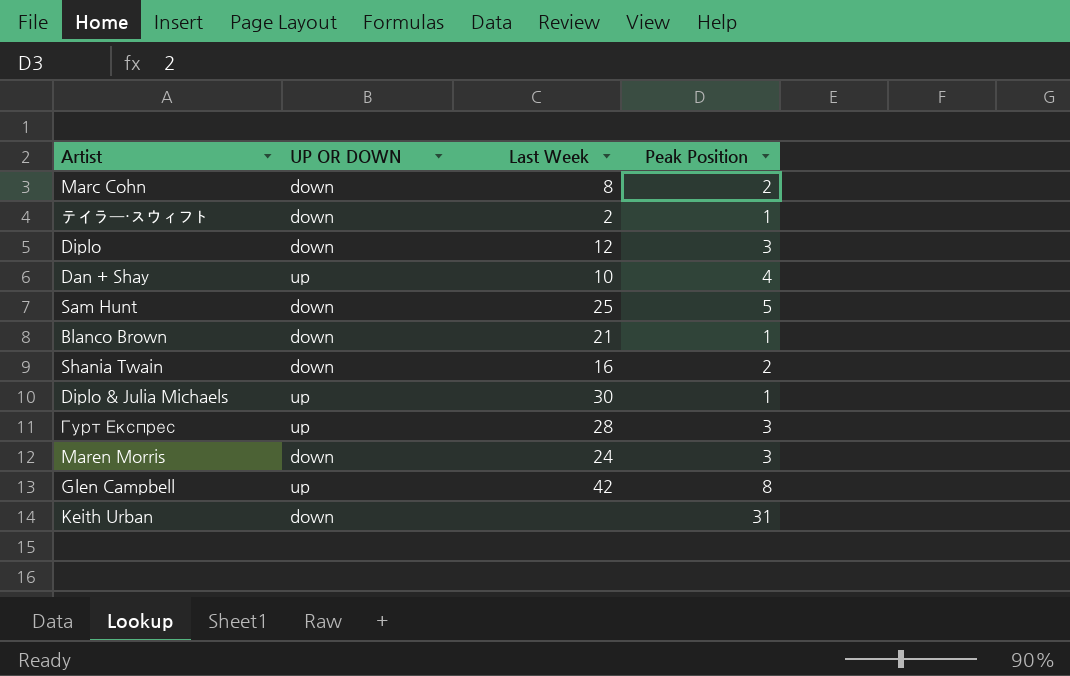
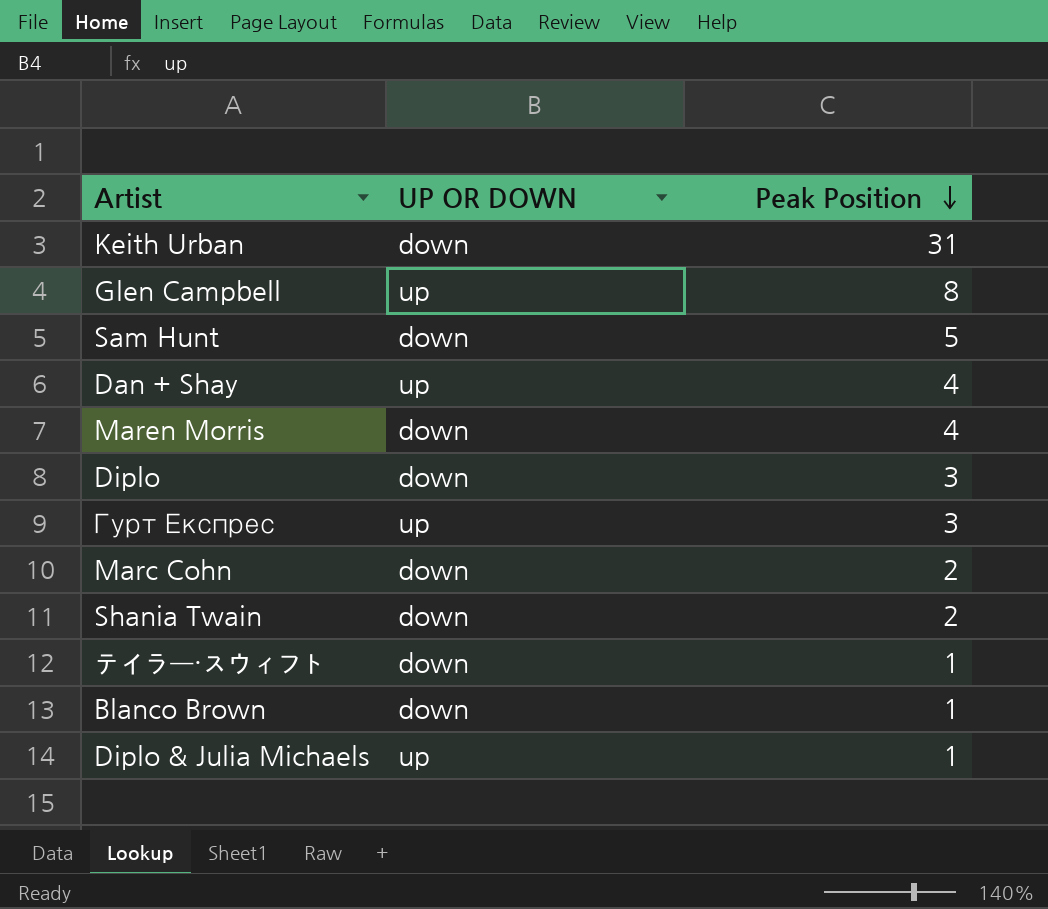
row order: none -> Peak Position descending
column Last Week | position: 3 -> none
Maren Morris | Peak Position: 3 -> 4

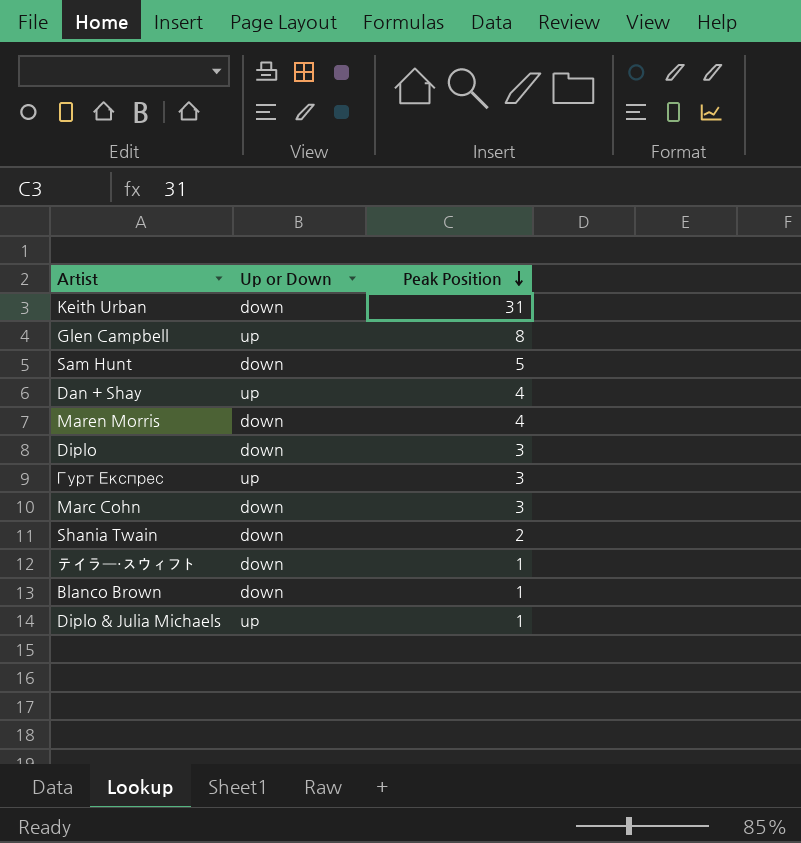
column name: UP OR DOWN -> Up or Down
Marc Cohn | Peak Position: 2 -> 3

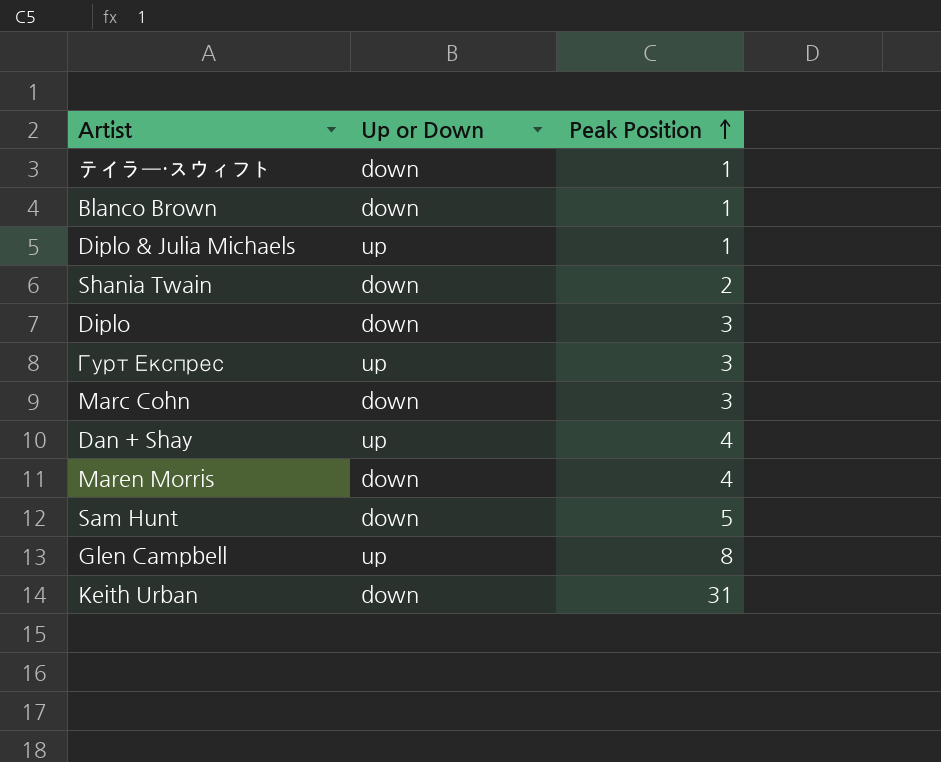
row order: Peak Position descending -> Peak Position ascending

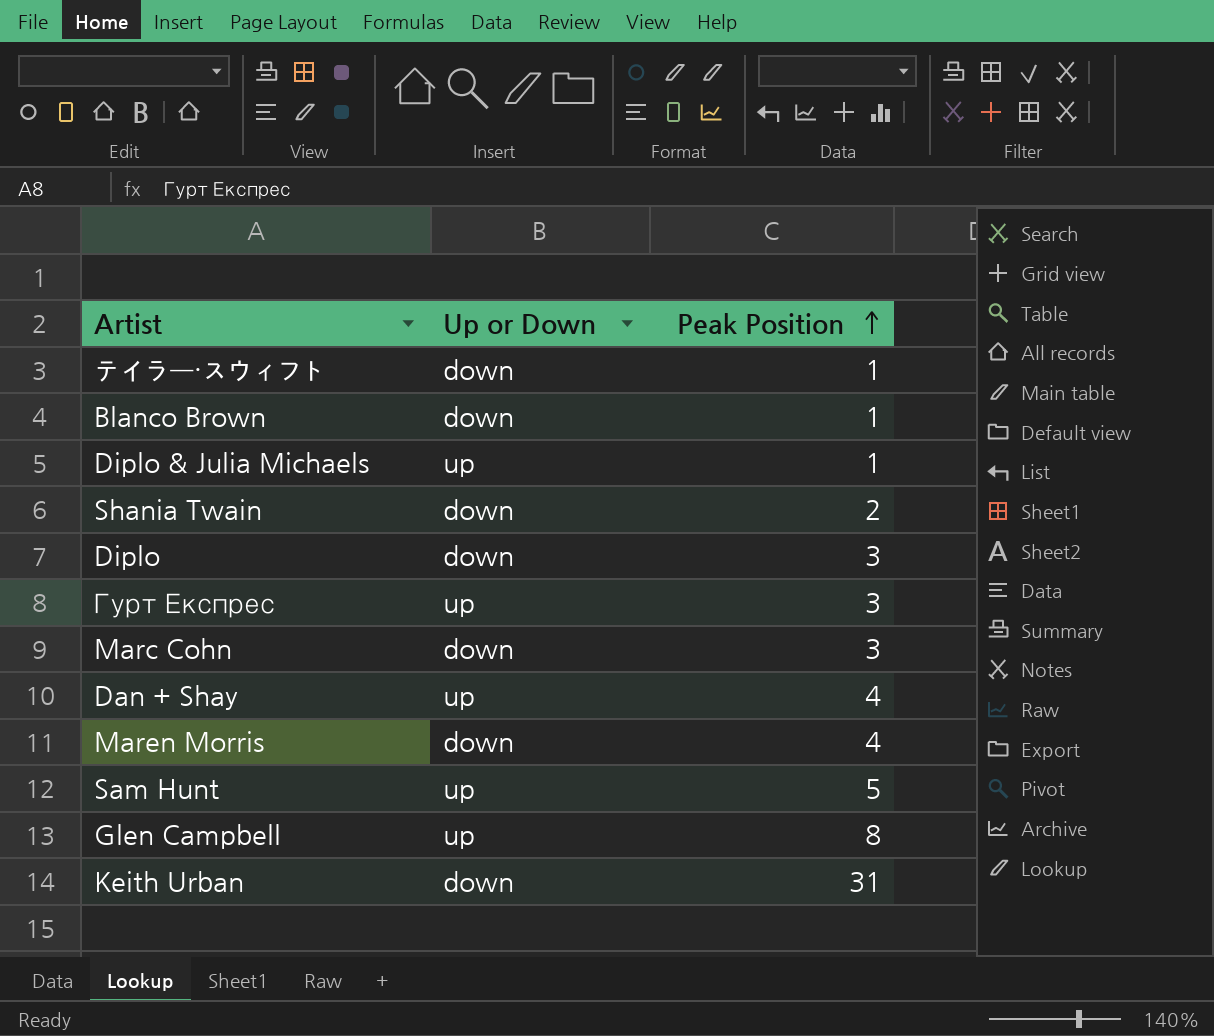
Sam Hunt | Up or Down: down -> up

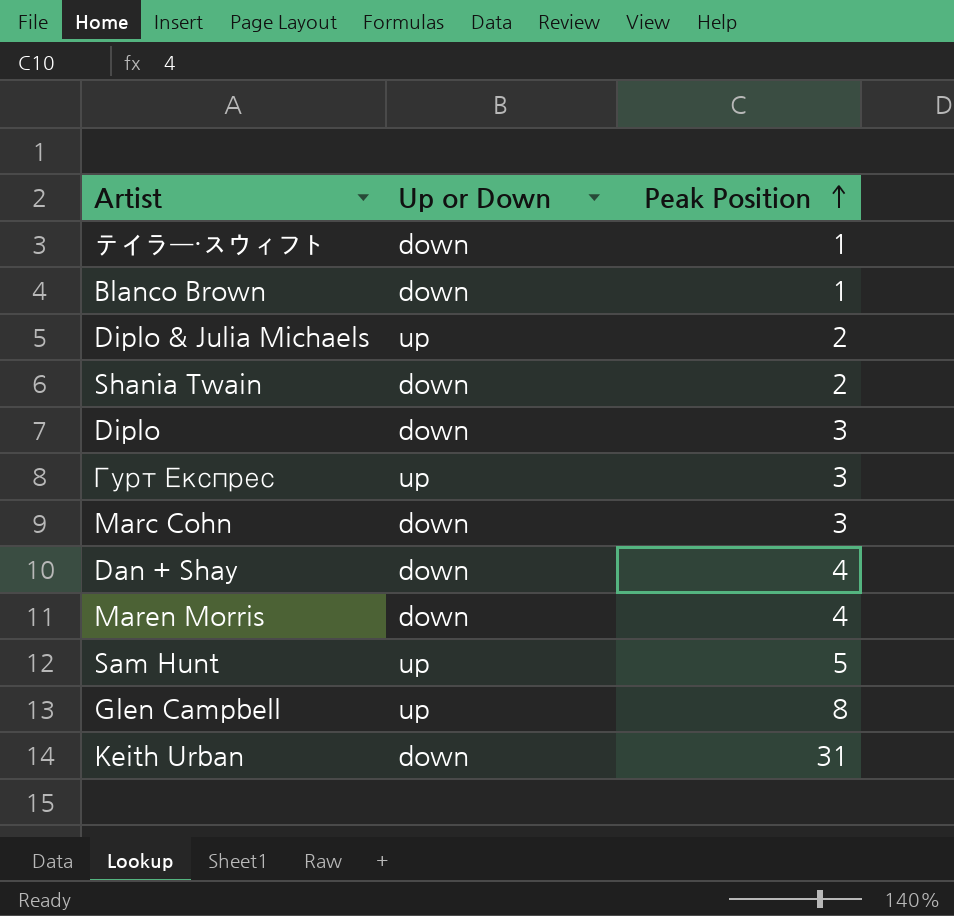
Diplo & Julia Michaels | Peak Position: 1 -> 2
Dan + Shay | Up or Down: up -> down

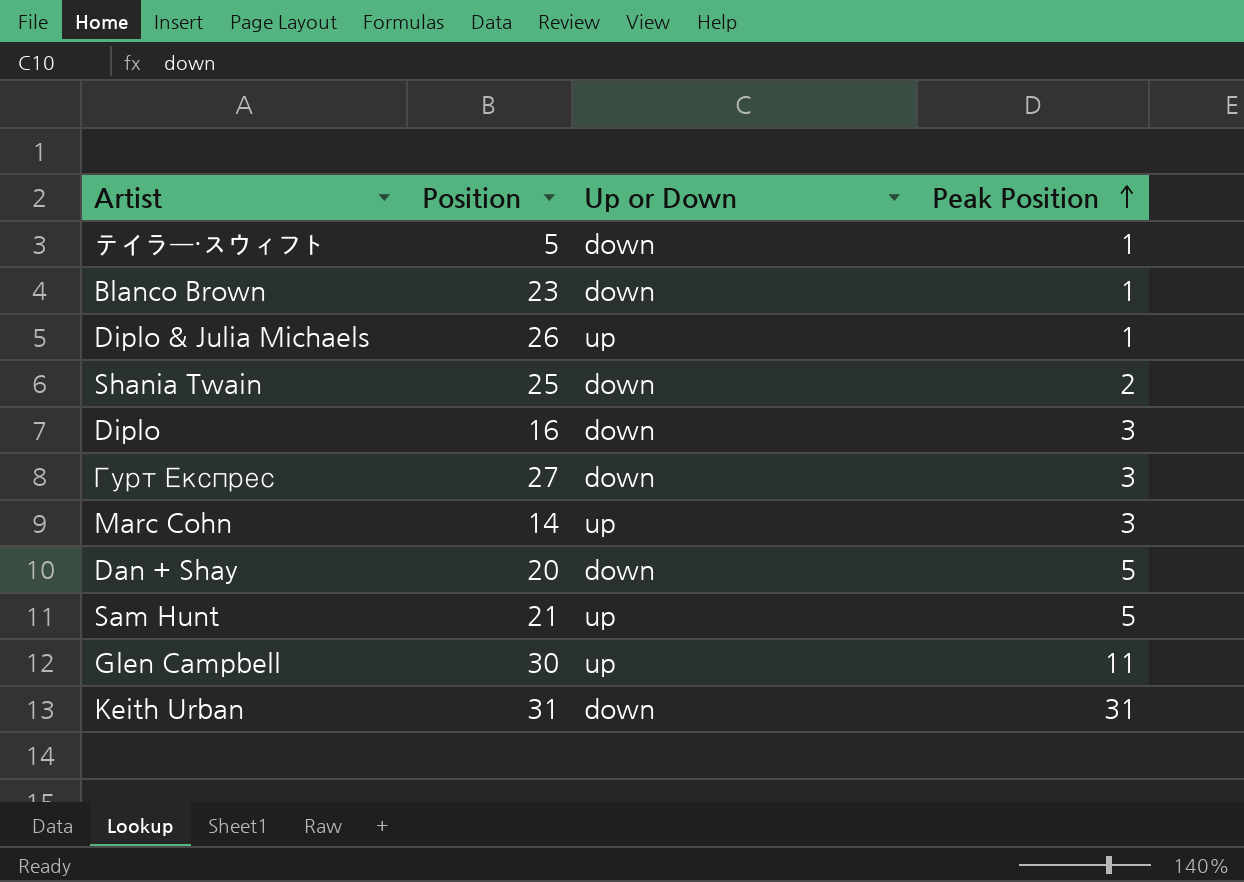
column Position | position: none -> 2
row Maren Morris: down | 4 -> none
Diplo & Julia Michaels | Peak Position: 2 -> 1
Гурт Експрес | Up or Down: up -> down
Marc Cohn | Up or Down: down -> up
Dan + Shay | Peak Position: 4 -> 5
Glen Campbell | Peak Position: 8 -> 11

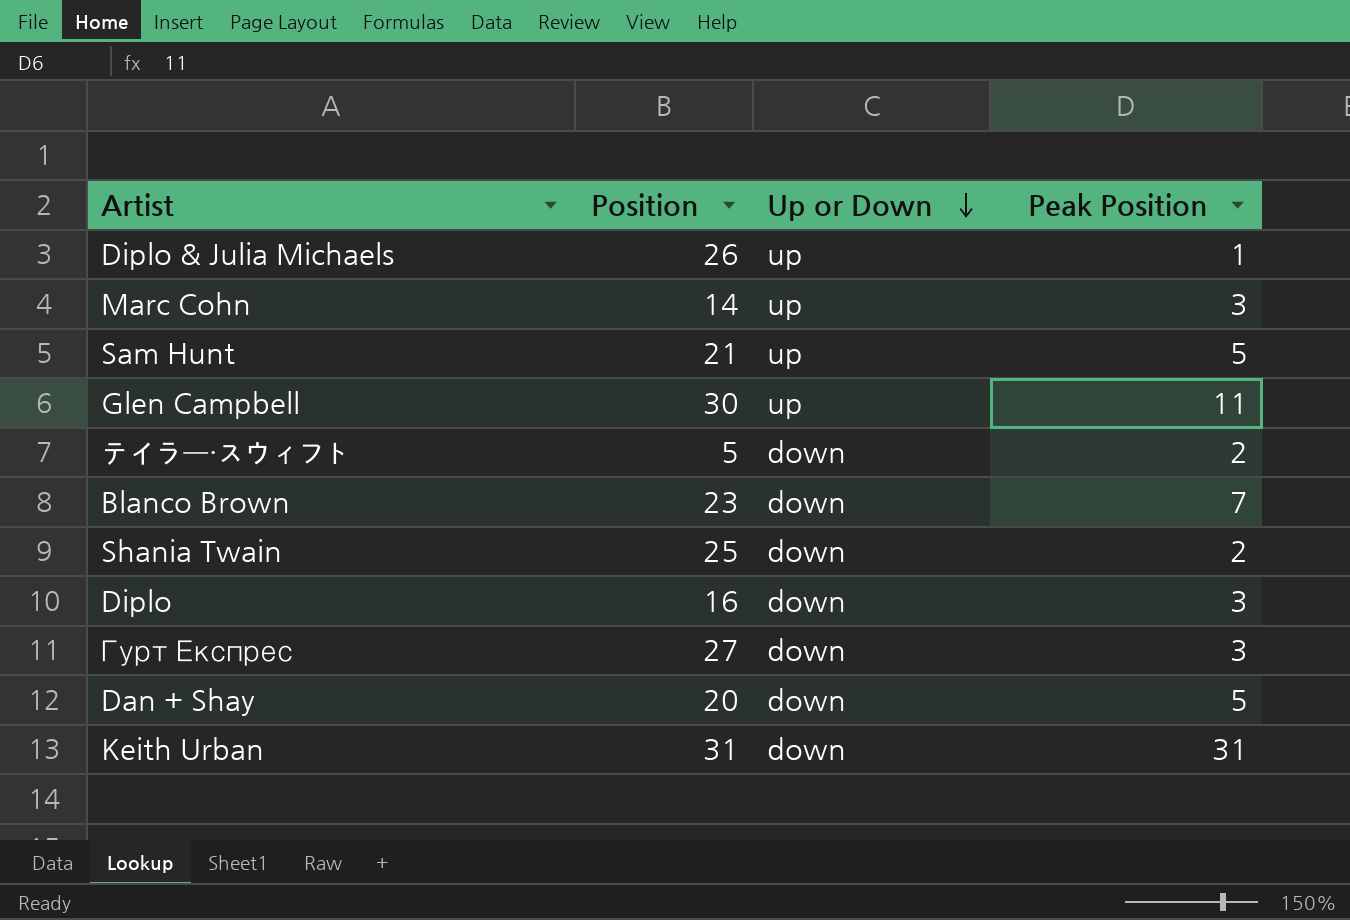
row order: Peak Position ascending -> Up or Down descending
テイラー・スウィフト | Peak Position: 1 -> 2
Blanco Brown | Peak Position: 1 -> 7

